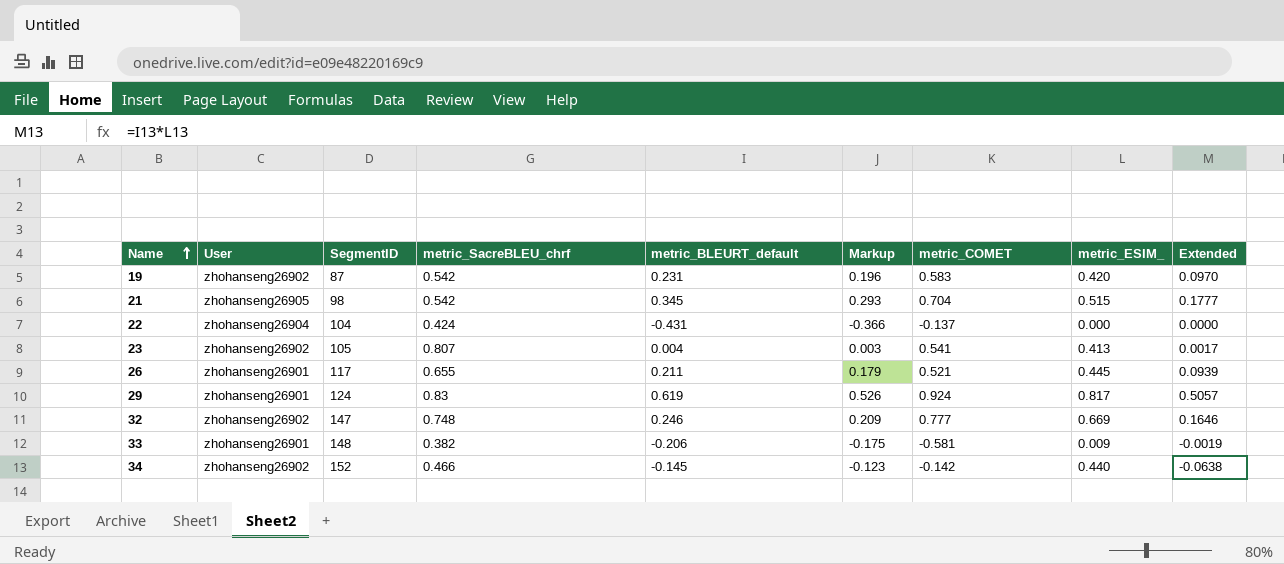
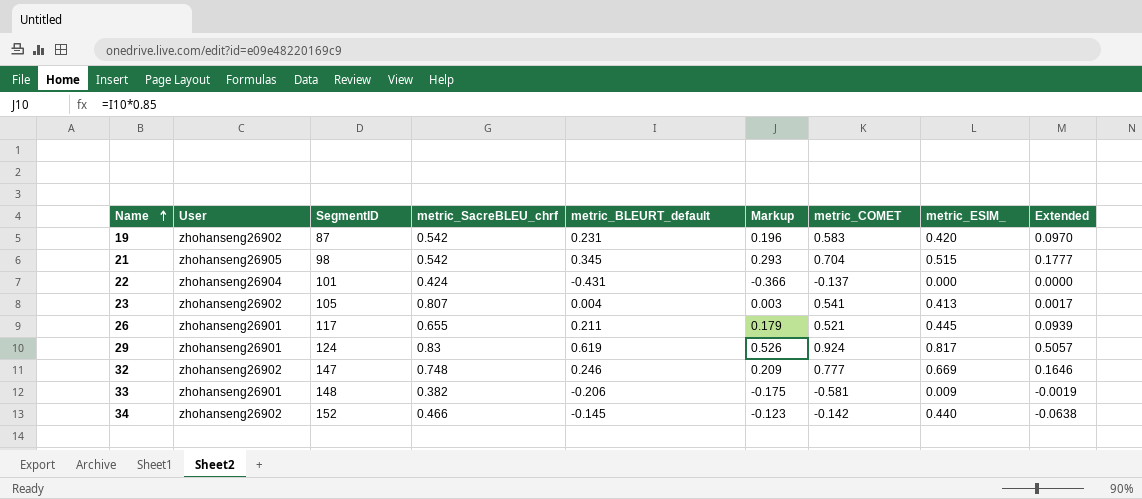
22 | SegmentID: 104 -> 101

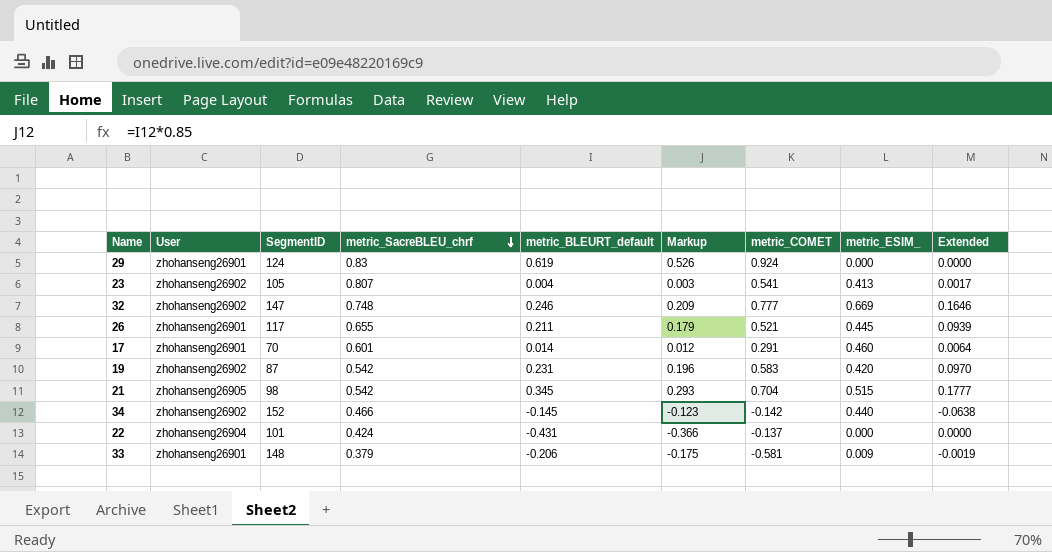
row order: Name ascending -> metric_SacreBLEU_chrf descending
29 | metric_ESIM_: 0.817 -> 0.000
29 | Extended: 0.5057 -> 0.0000
row 17: none -> zhohanseng26901 | 70 | 0.601 | 0.014 | 0.012 | 0.291 | 0.460 | 0.0064
33 | metric_SacreBLEU_chrf: 0.382 -> 0.379

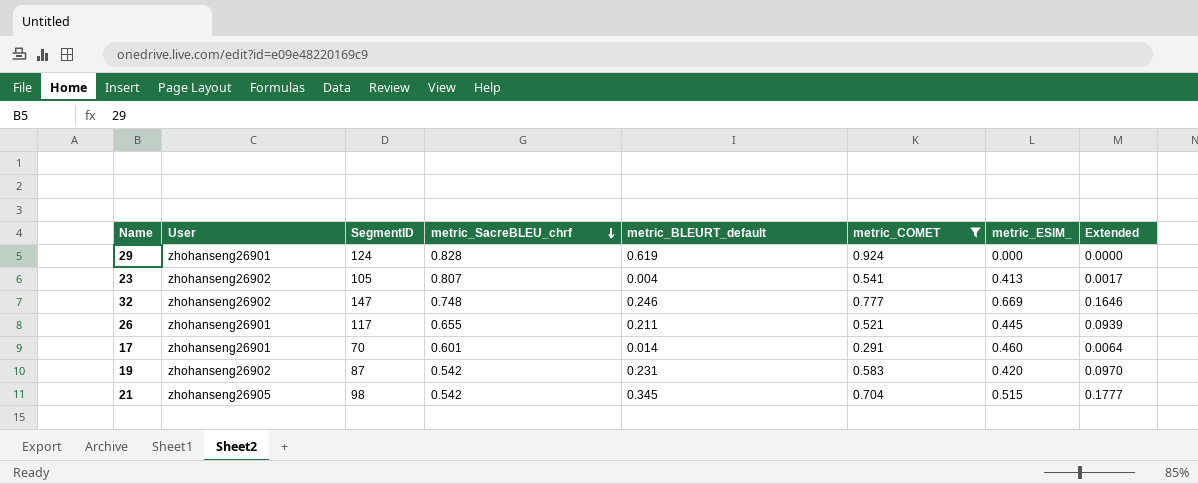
filter: none -> metric_COMET >= 0.291
column Markup | formula: [metric_BLEURT_default] * 0.85 -> none
29 | metric_SacreBLEU_chrf: 0.83 -> 0.828

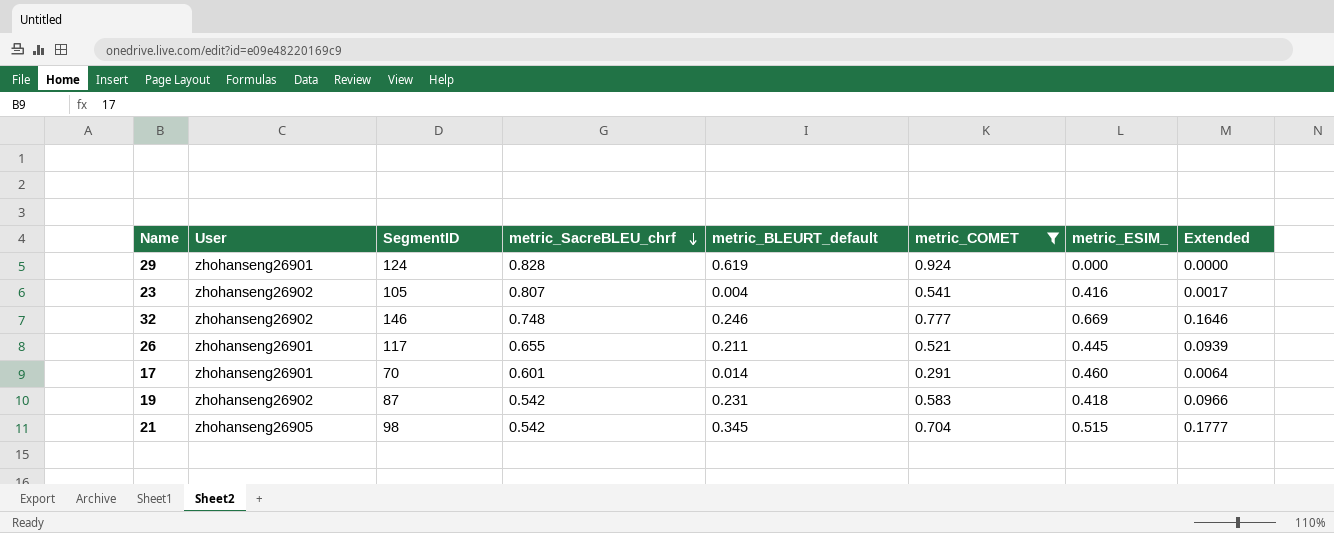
23 | metric_ESIM_: 0.413 -> 0.416
32 | SegmentID: 147 -> 146
19 | metric_ESIM_: 0.420 -> 0.418
19 | Extended: 0.0970 -> 0.0966

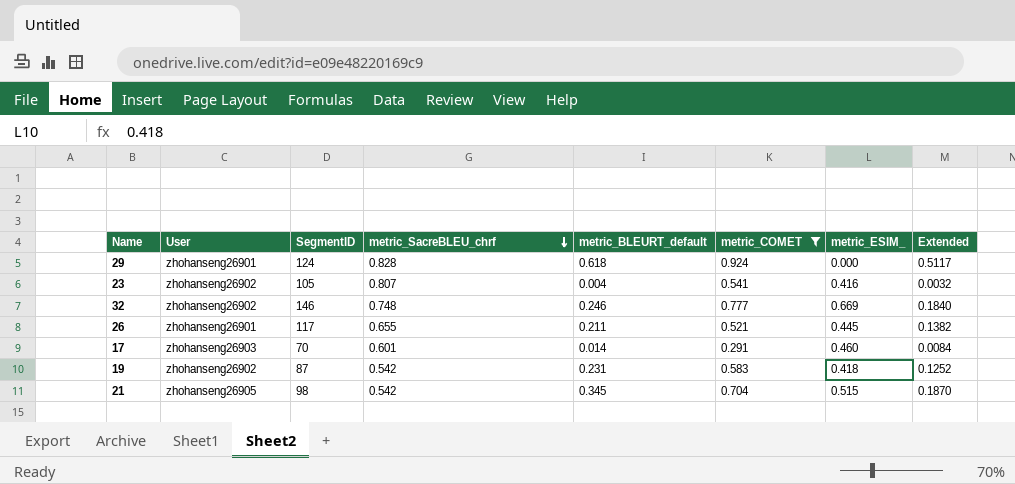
column Extended | formula: [metric_BLEURT_default] * [metric_ESIM_] -> [metric_SacreBLEU_chrf] * [metric_BLEURT_default]
29 | metric_BLEURT_default: 0.619 -> 0.618
17 | User: zhohanseng26901 -> zhohanseng26903

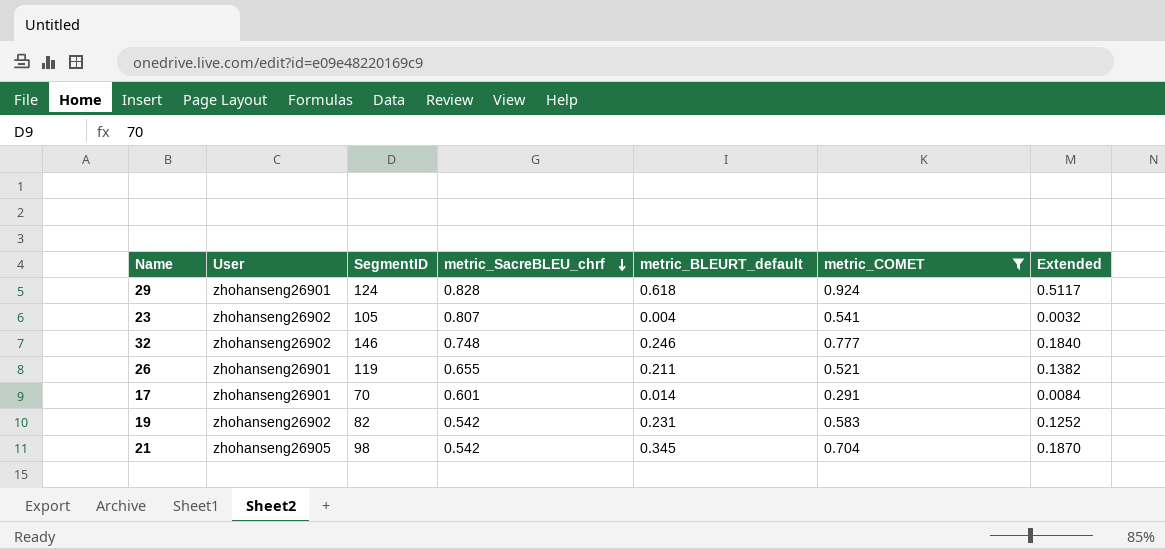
column metric_ESIM_ | position: 7 -> none
26 | SegmentID: 117 -> 119
17 | User: zhohanseng26903 -> zhohanseng26901
19 | SegmentID: 87 -> 82

